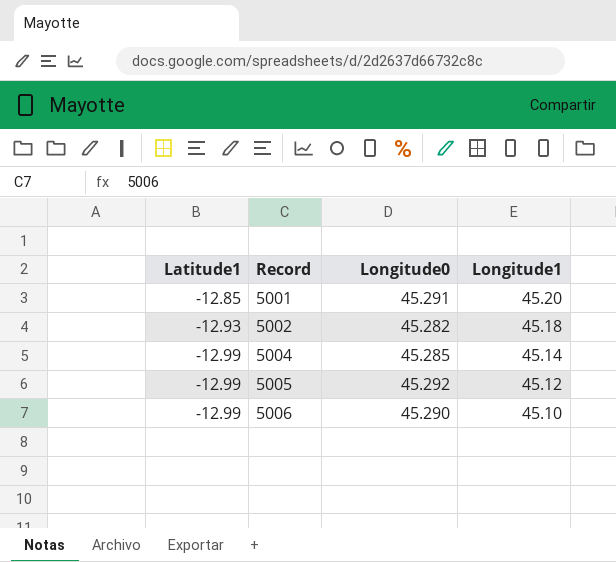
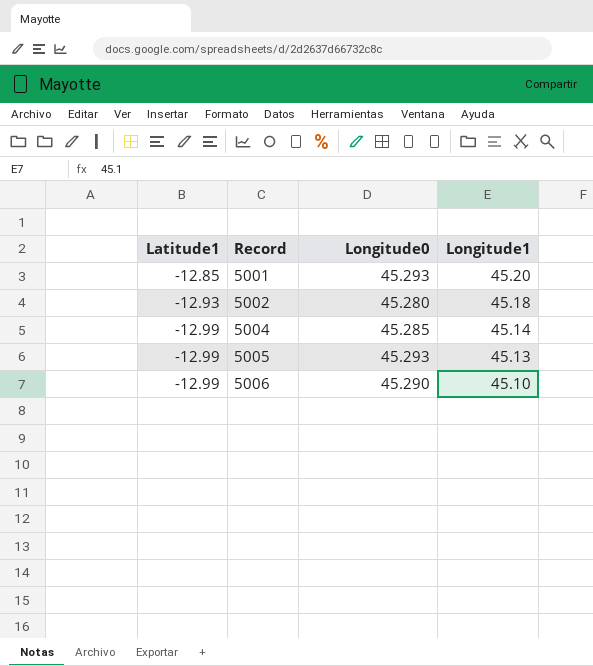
5001 | Longitude0: 45.291 -> 45.293
5002 | Longitude0: 45.282 -> 45.280
5005 | Longitude0: 45.292 -> 45.293
5005 | Longitude1: 45.12 -> 45.13

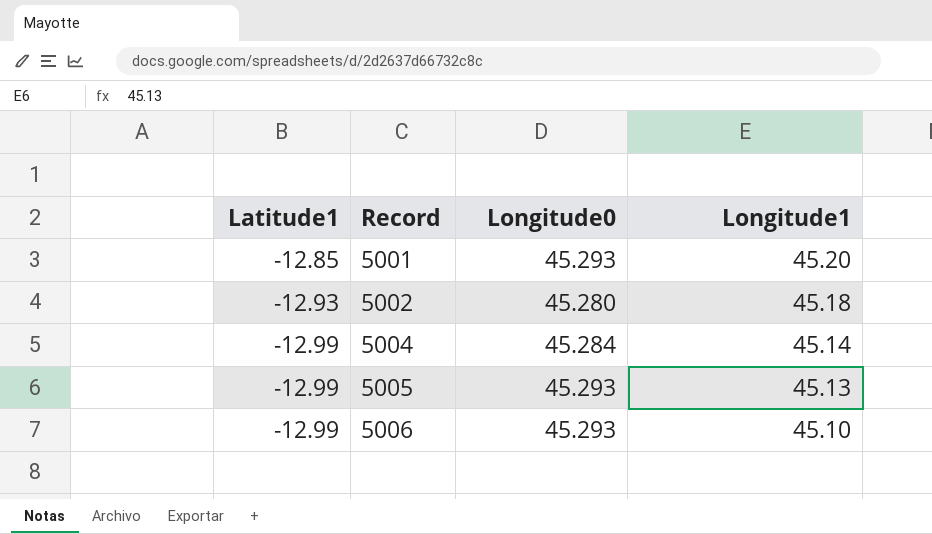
5004 | Longitude0: 45.285 -> 45.284
5006 | Longitude0: 45.290 -> 45.293

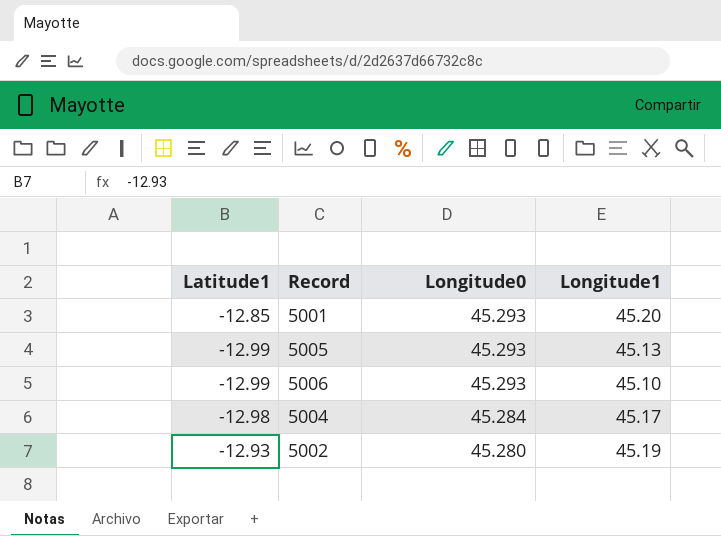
row order: Latitude1 descending -> Longitude0 descending
5004 | Latitude1: -12.99 -> -12.98
5004 | Longitude1: 45.14 -> 45.17
5002 | Longitude1: 45.18 -> 45.19

